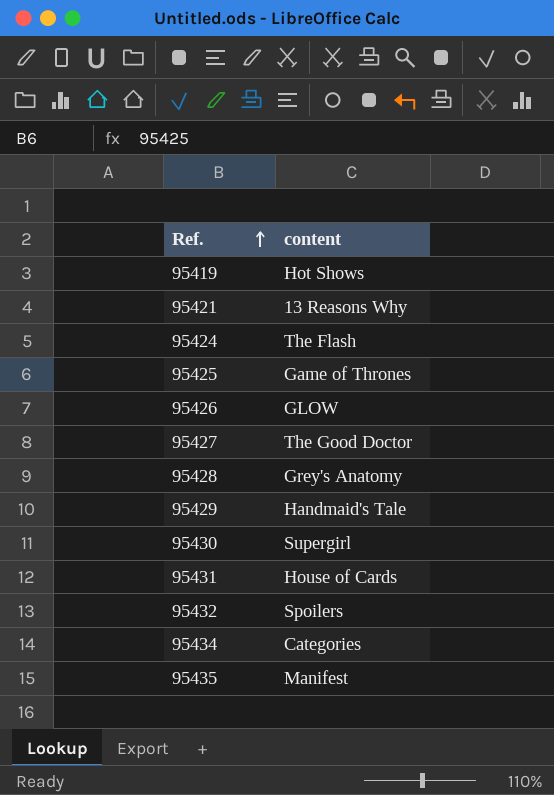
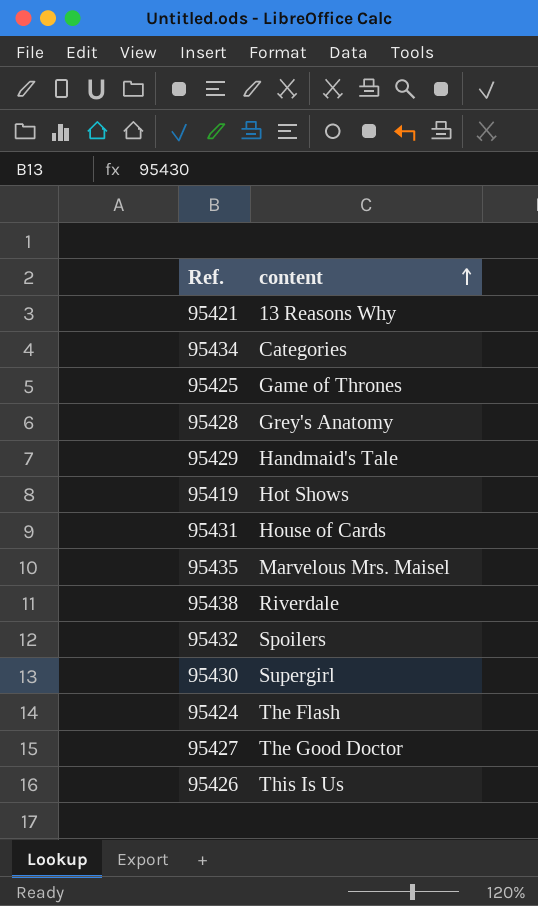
row order: Ref. ascending -> content ascending
95435 | content: Manifest -> Marvelous Mrs. Maisel
row 95438: none -> Riverdale
95426 | content: GLOW -> This Is Us

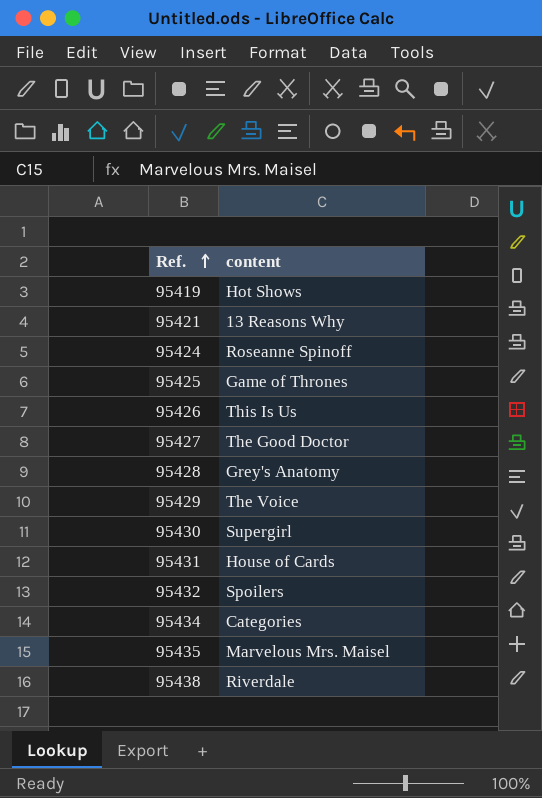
row order: content ascending -> Ref. ascending
95424 | content: The Flash -> Roseanne Spinoff
95429 | content: Handmaid's Tale -> The Voice

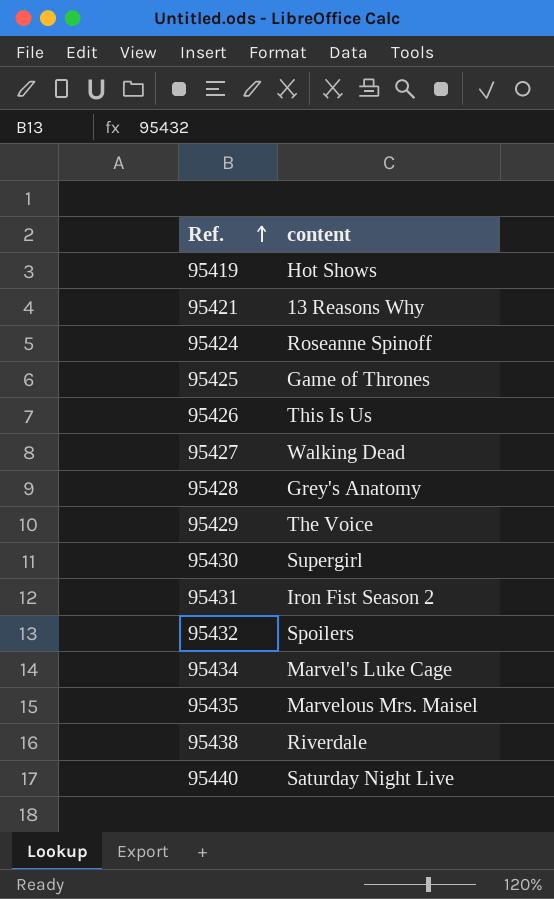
95427 | content: The Good Doctor -> Walking Dead
95431 | content: House of Cards -> Iron Fist Season 2
95434 | content: Categories -> Marvel's Luke Cage
row 95440: none -> Saturday Night Live

